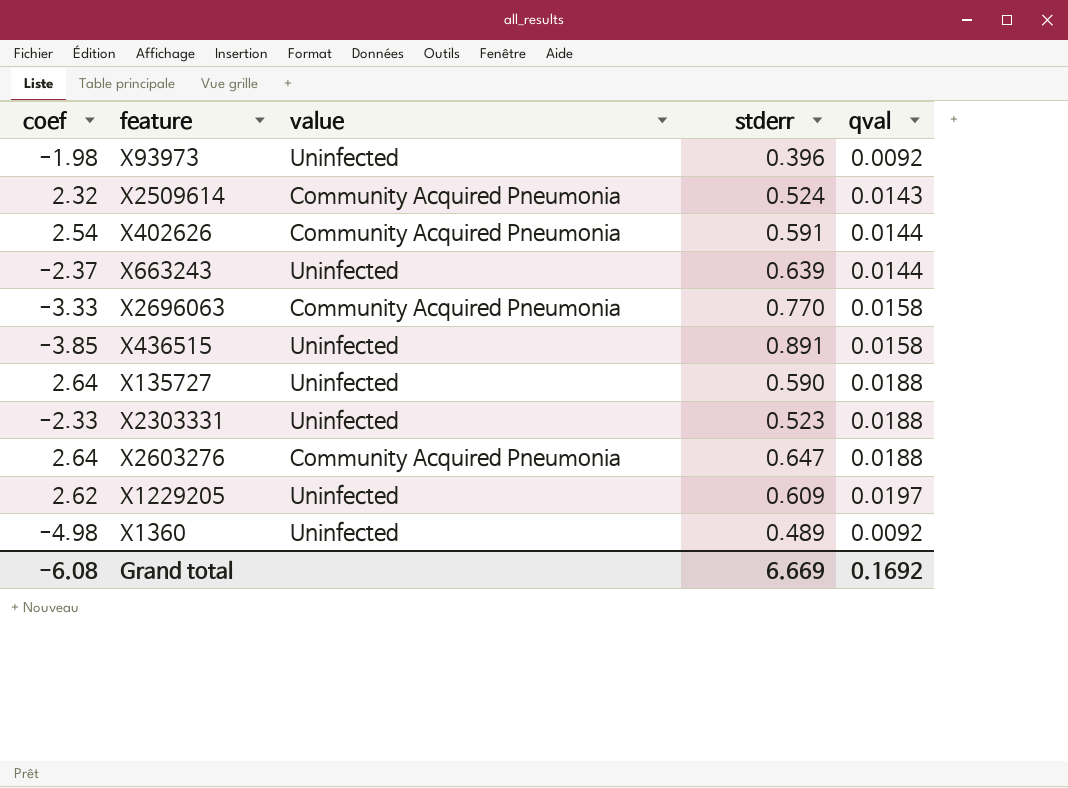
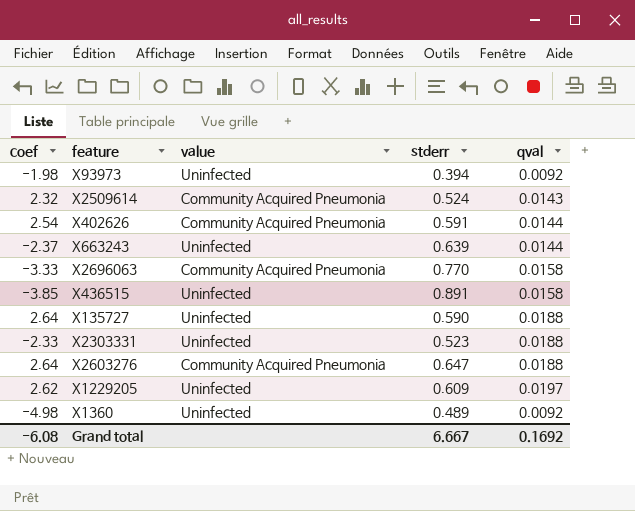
X93973 | stderr: 0.396 -> 0.394
Grand total | stderr: 6.669 -> 6.667

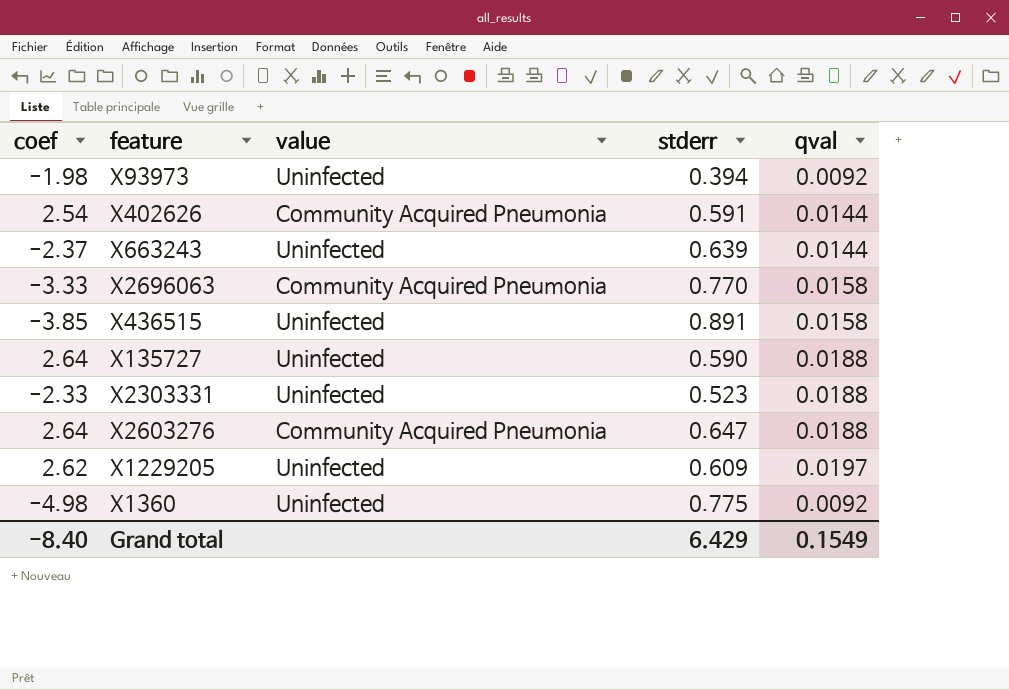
row X2509614: 2.32 | Community Acquired Pneumonia | 0.524 | 0.0143 -> none
X1360 | stderr: 0.489 -> 0.775
Grand total | coef: -6.08 -> -8.40
Grand total | stderr: 6.667 -> 6.429
Grand total | qval: 0.1692 -> 0.1549

